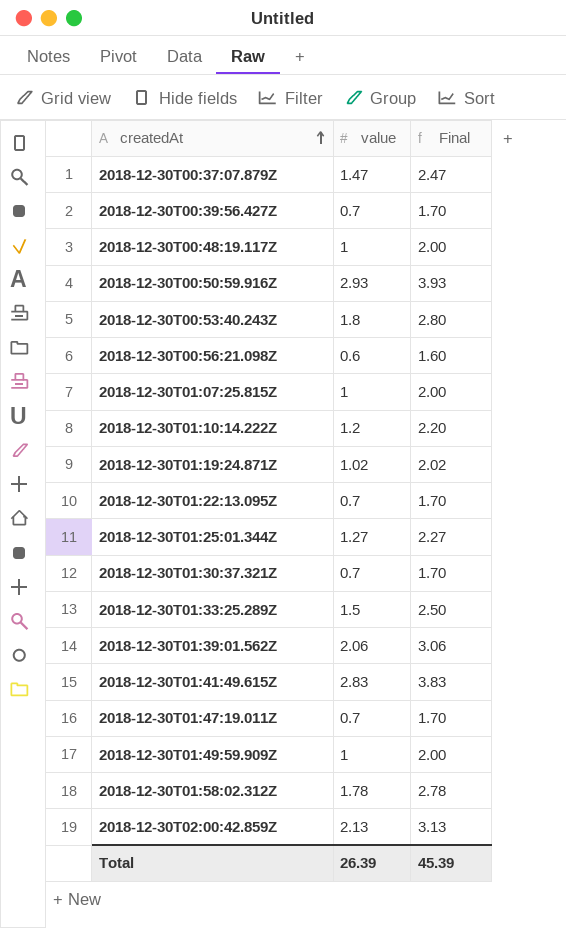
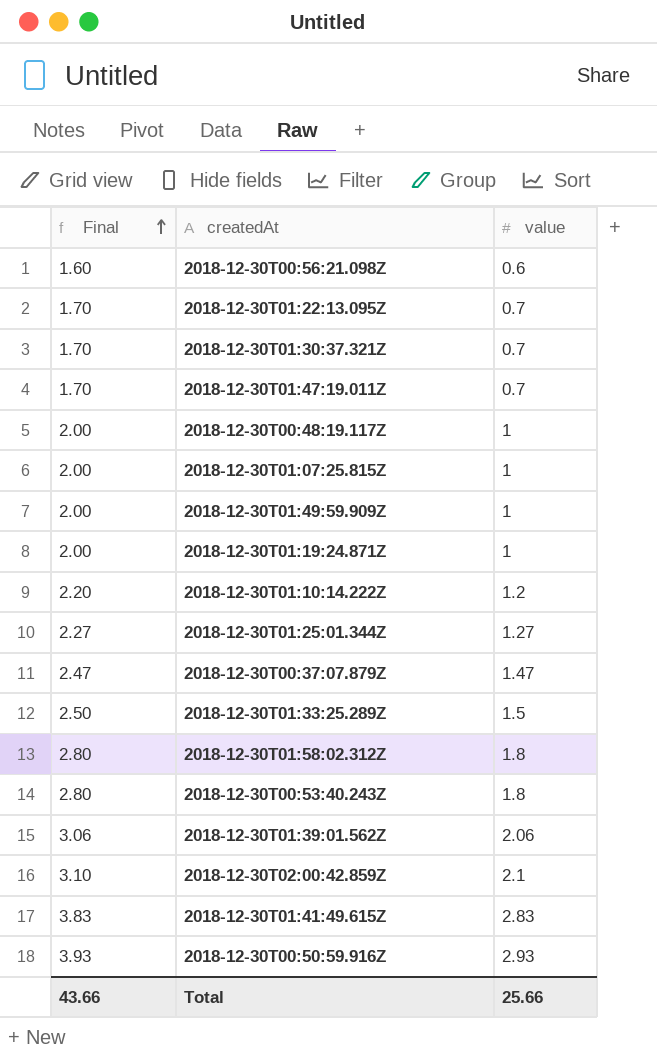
row order: createdAt ascending -> Final ascending
column Final | position: 3 -> 1
row 2018-12-30T00:39:56.427Z: 0.7 | 1.70 -> none
2018-12-30T01:19:24.871Z | Final: 2.02 -> 2.00
2018-12-30T01:19:24.871Z | value: 1.02 -> 1
2018-12-30T01:58:02.312Z | Final: 2.78 -> 2.80
2018-12-30T01:58:02.312Z | value: 1.78 -> 1.8
2018-12-30T02:00:42.859Z | Final: 3.13 -> 3.10
2018-12-30T02:00:42.859Z | value: 2.13 -> 2.1
Total | Final: 45.39 -> 43.66
Total | value: 26.39 -> 25.66

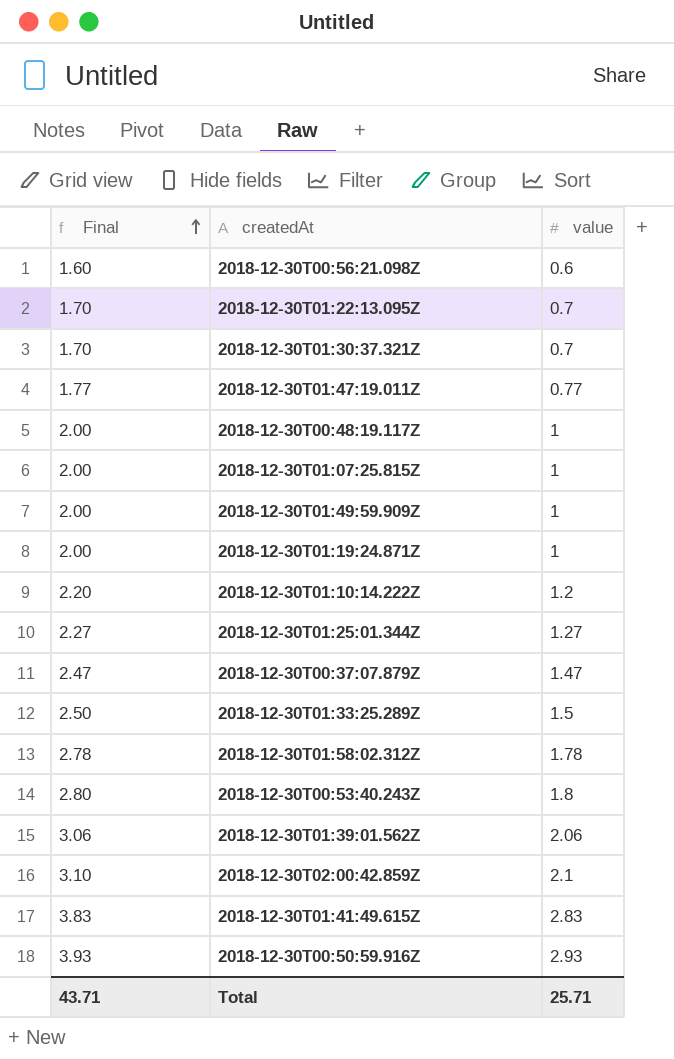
2018-12-30T01:47:19.011Z | Final: 1.70 -> 1.77
2018-12-30T01:47:19.011Z | value: 0.7 -> 0.77
2018-12-30T01:58:02.312Z | Final: 2.80 -> 2.78
2018-12-30T01:58:02.312Z | value: 1.8 -> 1.78
Total | Final: 43.66 -> 43.71
Total | value: 25.66 -> 25.71

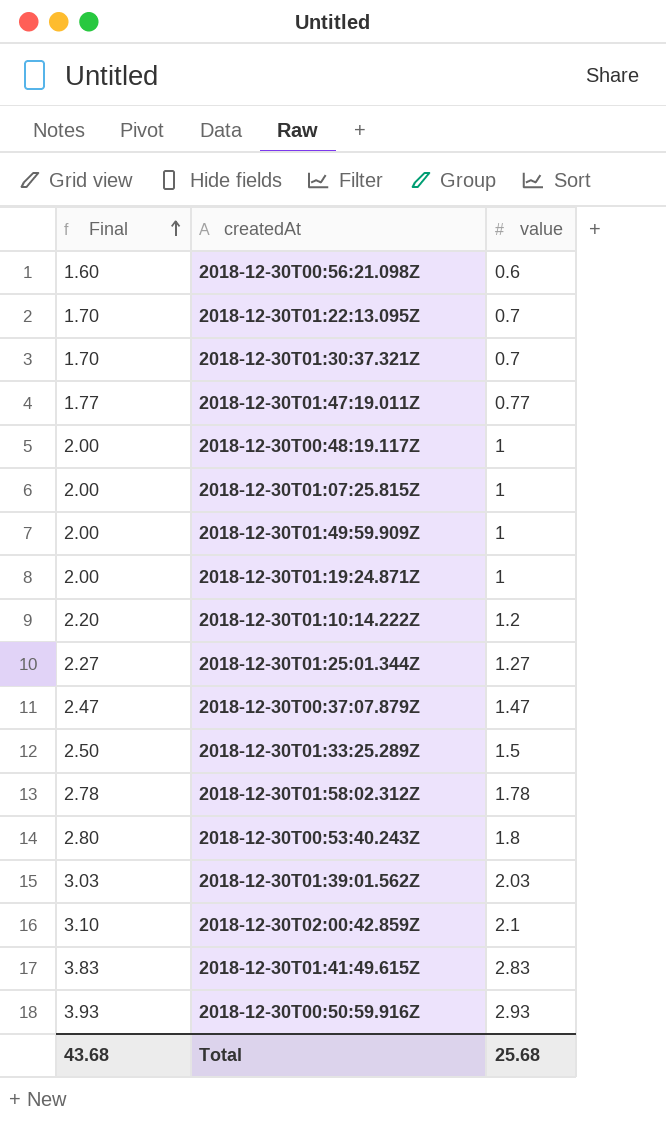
2018-12-30T01:39:01.562Z | Final: 3.06 -> 3.03
2018-12-30T01:39:01.562Z | value: 2.06 -> 2.03
Total | Final: 43.71 -> 43.68
Total | value: 25.71 -> 25.68

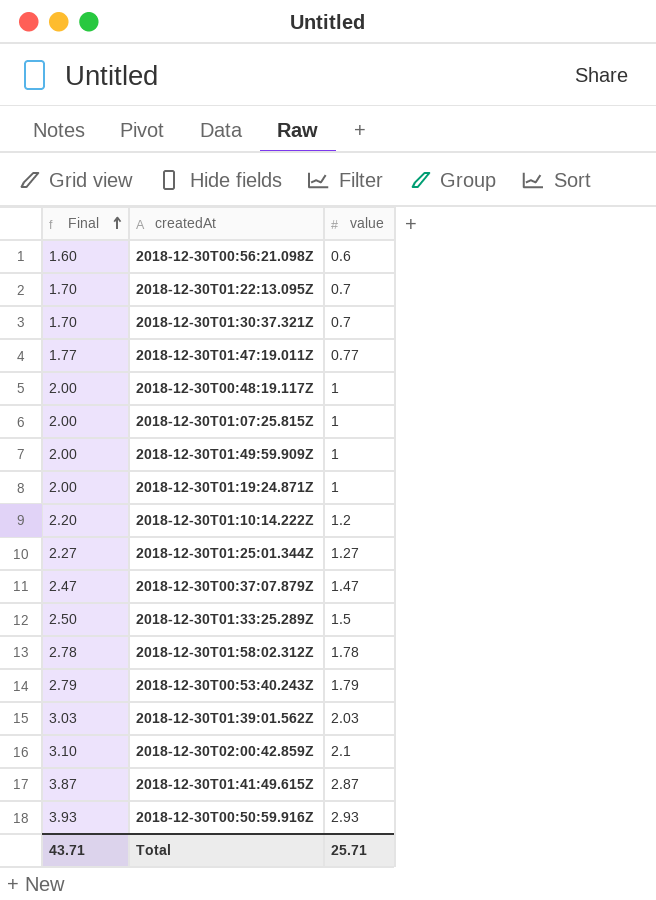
2018-12-30T00:53:40.243Z | Final: 2.80 -> 2.79
2018-12-30T00:53:40.243Z | value: 1.8 -> 1.79
2018-12-30T01:41:49.615Z | Final: 3.83 -> 3.87
2018-12-30T01:41:49.615Z | value: 2.83 -> 2.87
Total | Final: 43.68 -> 43.71
Total | value: 25.68 -> 25.71

